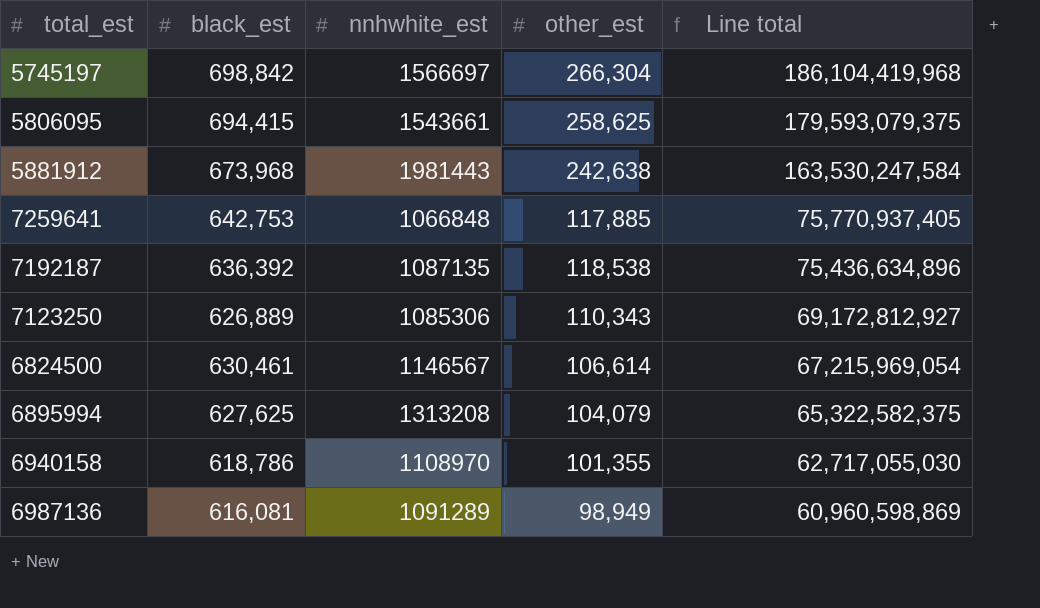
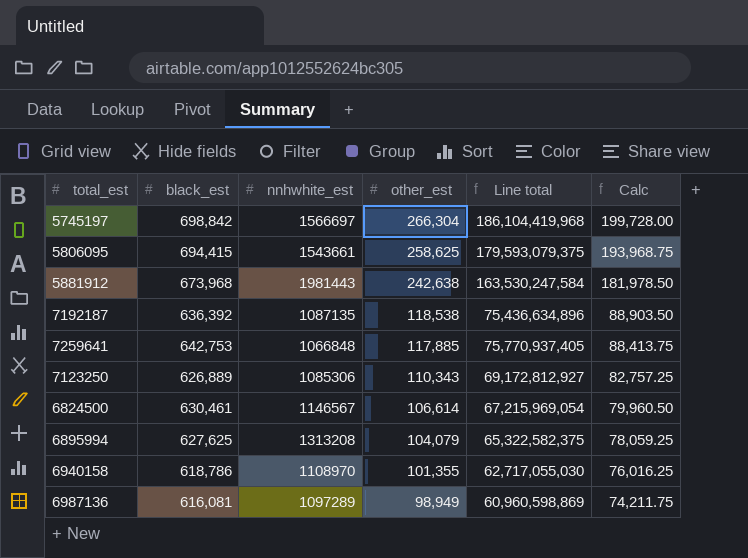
row order: Line total descending -> other_est descending
column Calc | formula: none -> [other_est] * 0.75
6987136 | nnhwhite_est: 1091289 -> 1097289

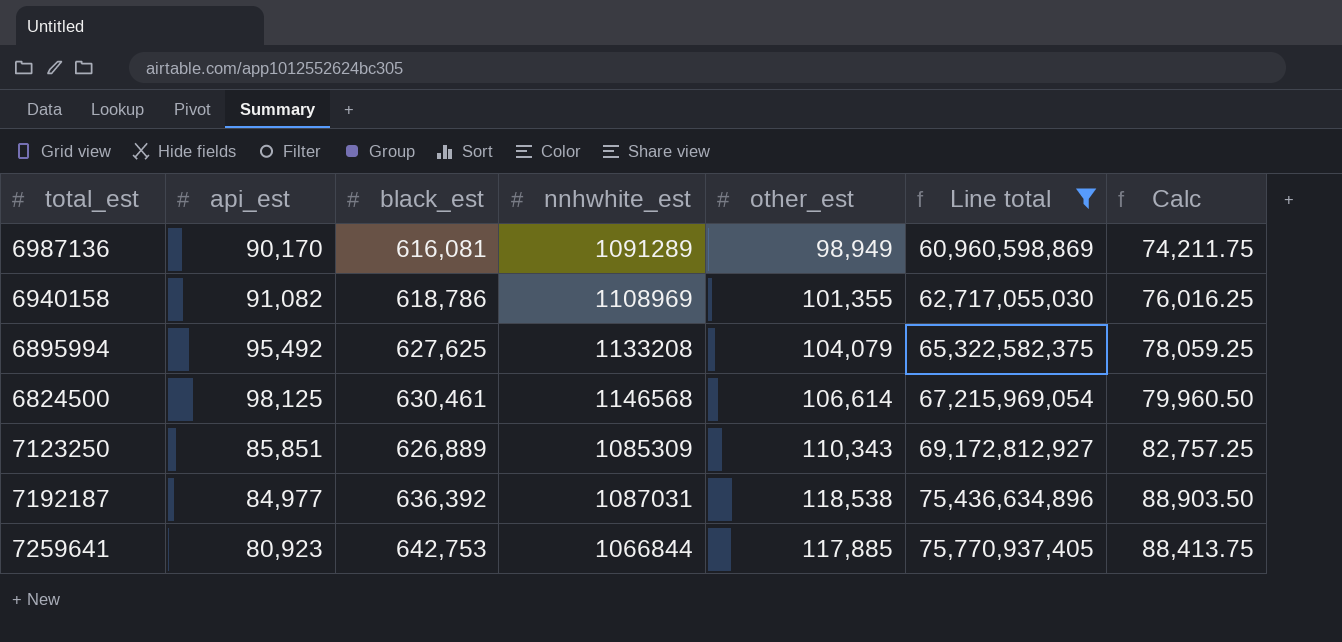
filter: none -> Line total <= 75,770,937,405
row order: other_est descending -> Line total ascending
column api_est | position: none -> 2
6987136 | nnhwhite_est: 1097289 -> 1091289
6940158 | nnhwhite_est: 1108970 -> 1108969
6895994 | nnhwhite_est: 1313208 -> 1133208
6824500 | nnhwhite_est: 1146567 -> 1146568
7123250 | nnhwhite_est: 1085306 -> 1085309
7192187 | nnhwhite_est: 1087135 -> 1087031
7259641 | nnhwhite_est: 1066848 -> 1066844

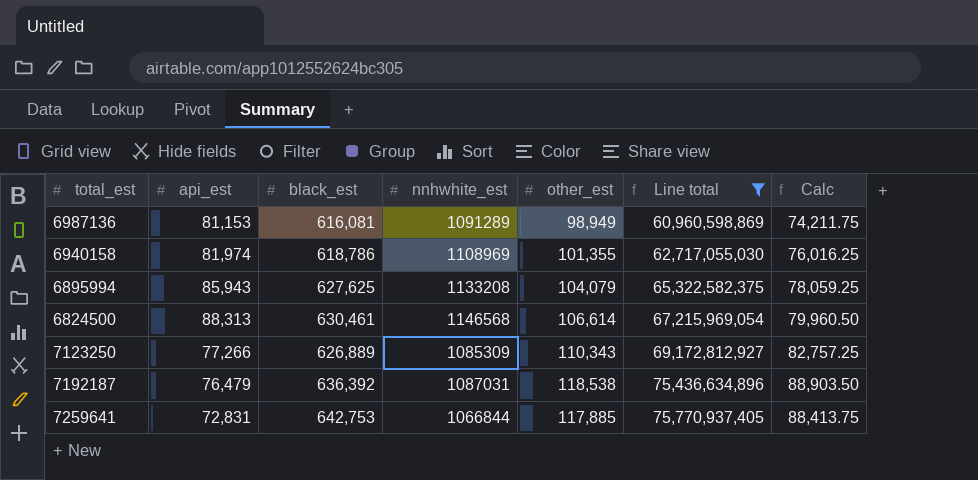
6987136 | api_est: 90,170 -> 81,153
6940158 | api_est: 91,082 -> 81,974
6895994 | api_est: 95,492 -> 85,943
6824500 | api_est: 98,125 -> 88,313
7123250 | api_est: 85,851 -> 77,266
7192187 | api_est: 84,977 -> 76,479
7259641 | api_est: 80,923 -> 72,831

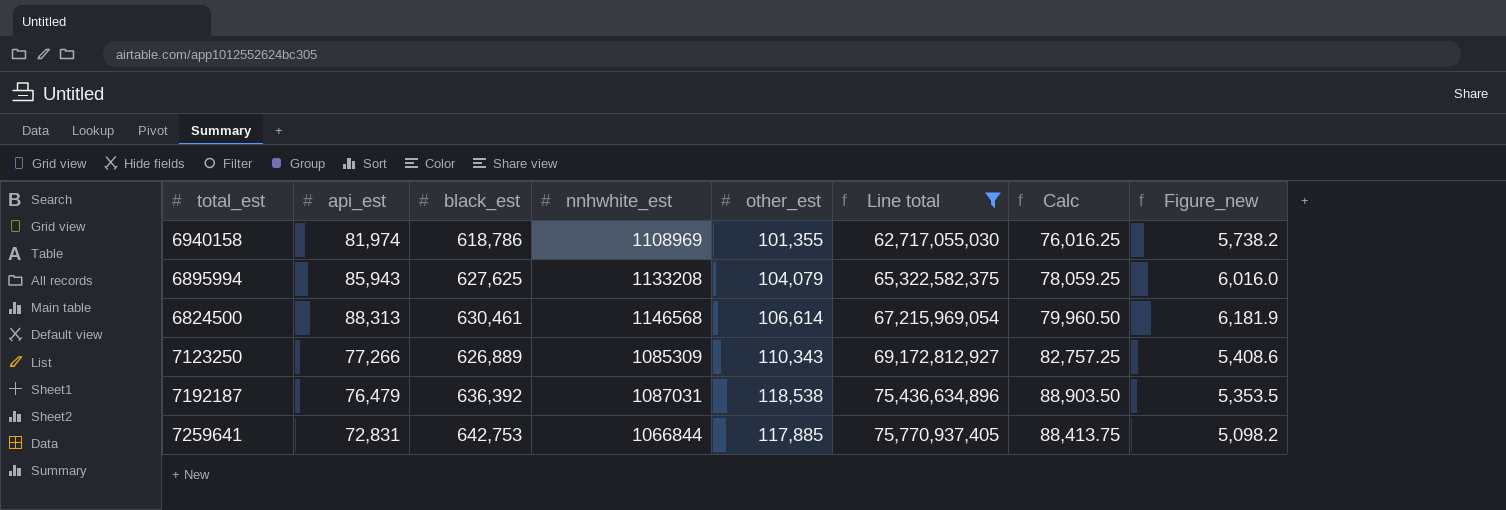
column Figure_new | formula: none -> [api_est] * 0.07
row 6987136: 81,153 | 616,081 | 1091289 | 98,949 | 60,960,598,869 | 74,211.75 -> none

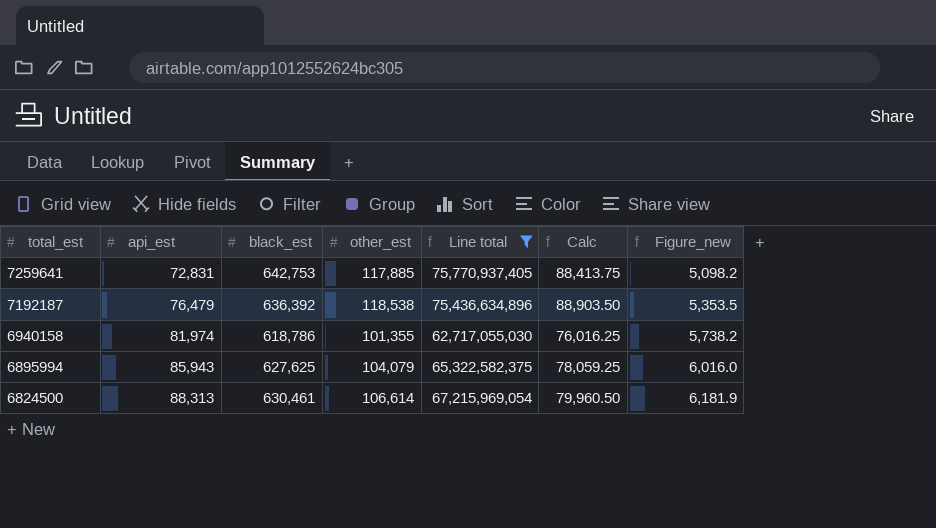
row order: Line total ascending -> total_est descending
column nnhwhite_est | position: 4 -> none
row 7123250: 77,266 | 626,889 | 1085309 | 110,343 | 69,172,812,927 | 82,757.25 | 5,408.6 -> none

